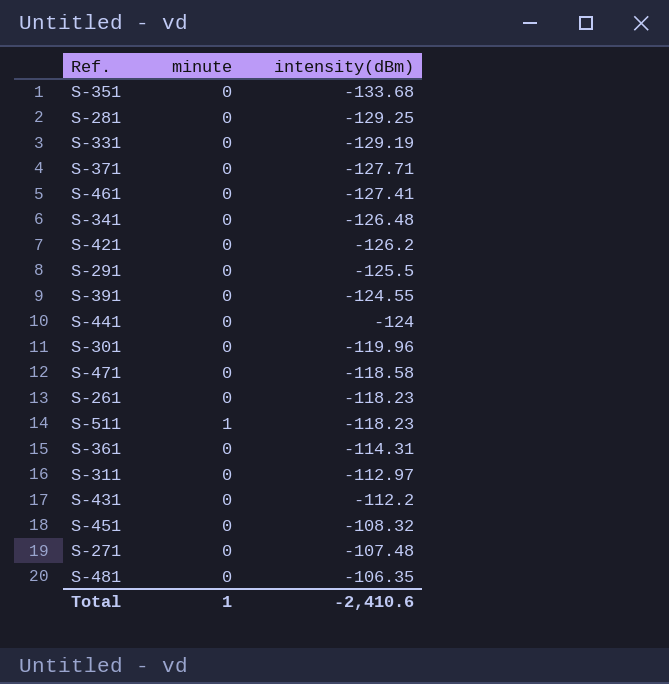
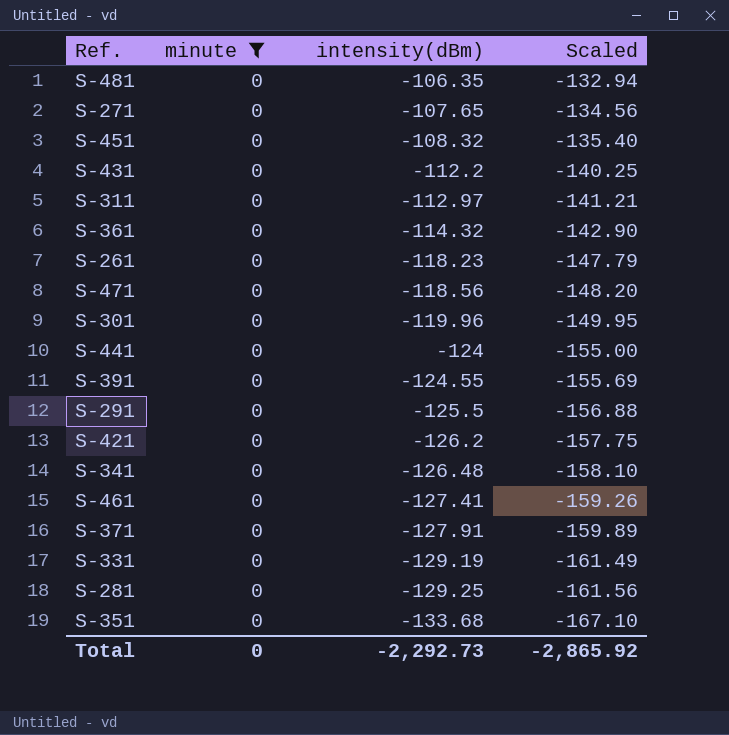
filter: none -> minute = 0
row order: intensity(dBm) ascending -> intensity(dBm) descending
column Scaled | formula: none -> [intensity(dBm)] * 1.25
S-271 | intensity(dBm): -107.48 -> -107.65
S-361 | intensity(dBm): -114.31 -> -114.32
S-471 | intensity(dBm): -118.58 -> -118.56
S-371 | intensity(dBm): -127.71 -> -127.91
Total | minute: 1 -> 0
Total | intensity(dBm): -2,410.6 -> -2,292.73

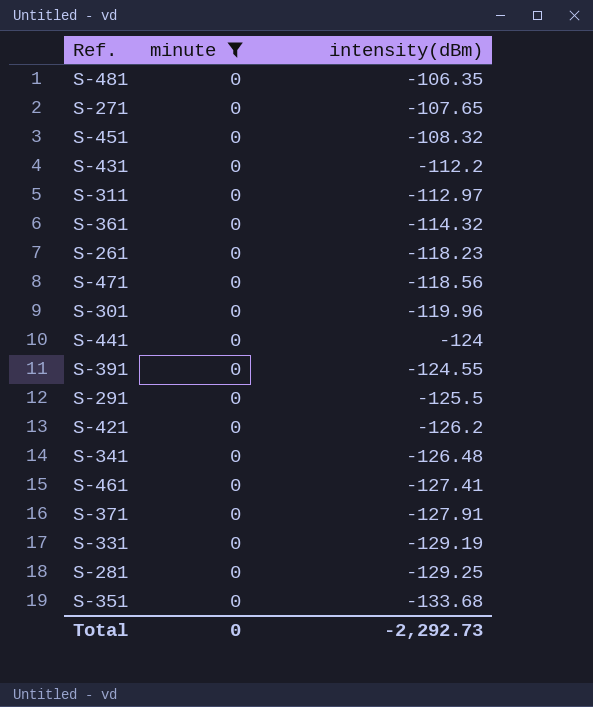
column Scaled | formula: [intensity(dBm)] * 1.25 -> none

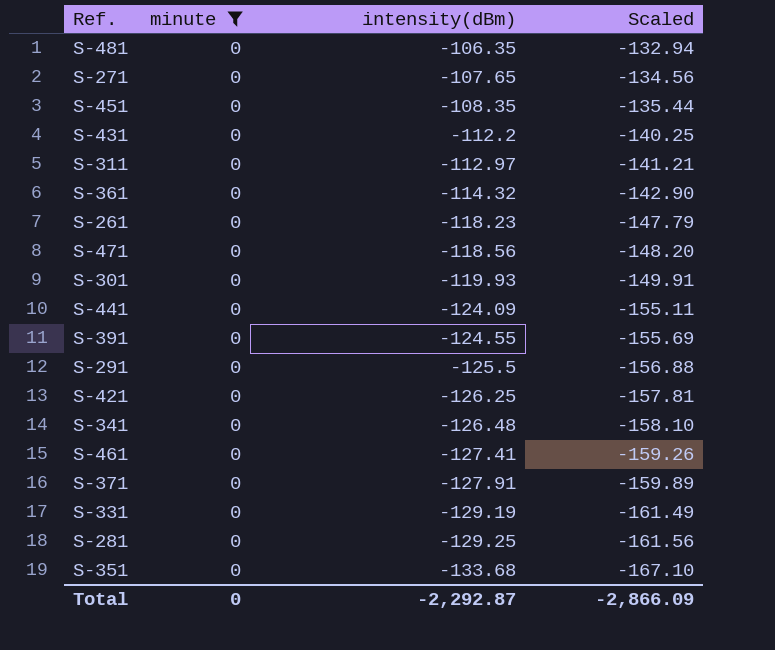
column Scaled | formula: none -> [intensity(dBm)] * 1.25
S-451 | intensity(dBm): -108.32 -> -108.35
S-301 | intensity(dBm): -119.96 -> -119.93
S-441 | intensity(dBm): -124 -> -124.09
S-421 | intensity(dBm): -126.2 -> -126.25
Total | intensity(dBm): -2,292.73 -> -2,292.87

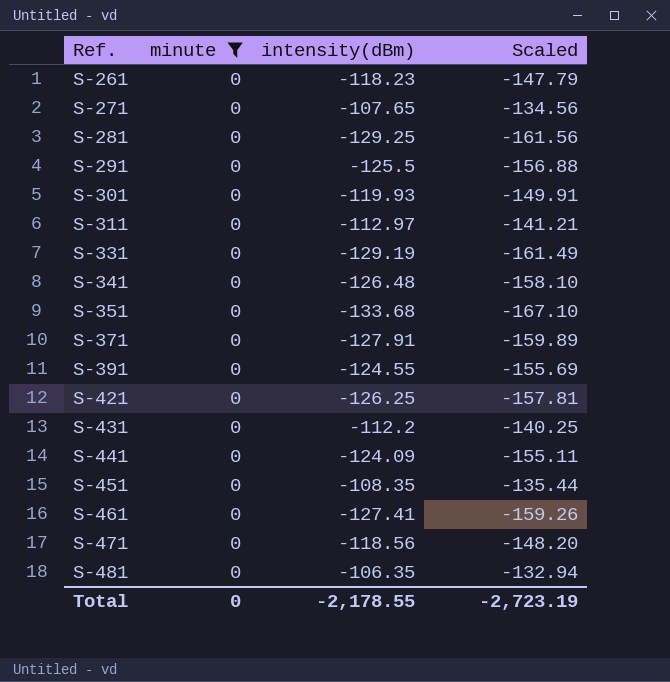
row order: intensity(dBm) descending -> Ref. ascending
row S-361: 0 | -114.32 | -142.90 -> none
Total | intensity(dBm): -2,292.87 -> -2,178.55
Total | Scaled: -2,866.09 -> -2,723.19

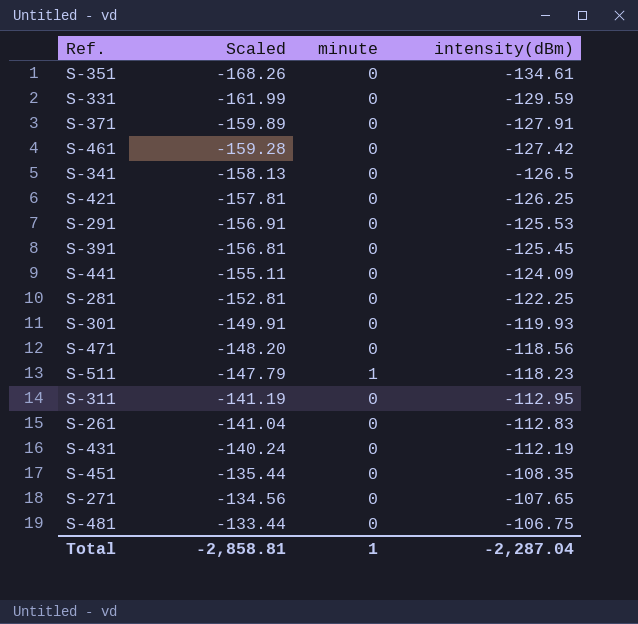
filter: minute = 0 -> none
row order: Ref. ascending -> Scaled ascending
column Scaled | position: 4 -> 2
S-351 | Scaled: -167.10 -> -168.26
S-351 | intensity(dBm): -133.68 -> -134.61
S-331 | Scaled: -161.49 -> -161.99
S-331 | intensity(dBm): -129.19 -> -129.59
S-461 | Scaled: -159.26 -> -159.28
S-461 | intensity(dBm): -127.41 -> -127.42
S-341 | Scaled: -158.10 -> -158.13
S-341 | intensity(dBm): -126.48 -> -126.5
S-291 | Scaled: -156.88 -> -156.91
S-291 | intensity(dBm): -125.5 -> -125.53
S-391 | Scaled: -155.69 -> -156.81
S-391 | intensity(dBm): -124.55 -> -125.45
S-281 | Scaled: -161.56 -> -152.81
S-281 | intensity(dBm): -129.25 -> -122.25
S-311 | Scaled: -141.21 -> -141.19
S-311 | intensity(dBm): -112.97 -> -112.95
S-261 | Scaled: -147.79 -> -141.04
S-261 | intensity(dBm): -118.23 -> -112.83
S-431 | Scaled: -140.25 -> -140.24
S-431 | intensity(dBm): -112.2 -> -112.19
S-481 | Scaled: -132.94 -> -133.44
S-481 | intensity(dBm): -106.35 -> -106.75
Total | Scaled: -2,723.19 -> -2,858.81
Total | minute: 0 -> 1
Total | intensity(dBm): -2,178.55 -> -2,287.04

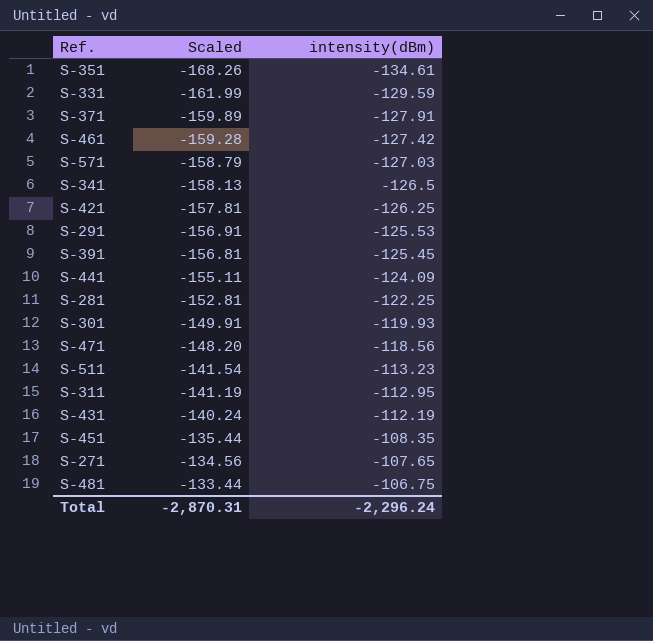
column minute | position: 3 -> none
row S-261: -141.04 | 0 | -112.83 -> none
row S-571: none -> -158.79 | -127.03
S-511 | Scaled: -147.79 -> -141.54
S-511 | intensity(dBm): -118.23 -> -113.23
Total | Scaled: -2,858.81 -> -2,870.31
Total | intensity(dBm): -2,287.04 -> -2,296.24

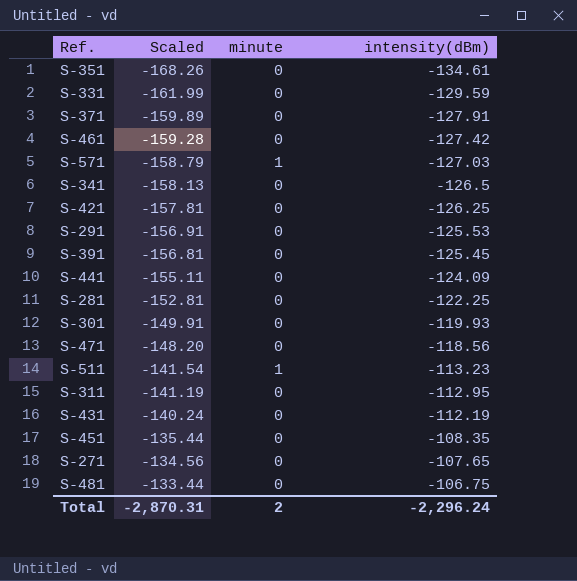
column minute | position: none -> 3

